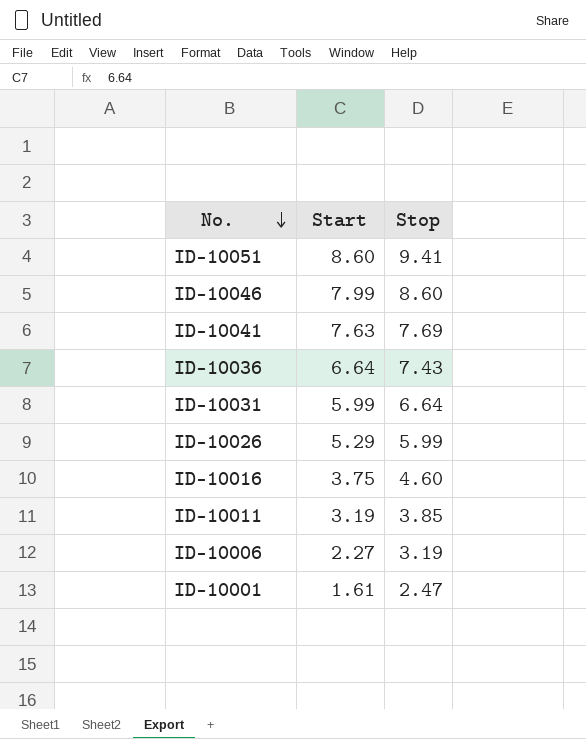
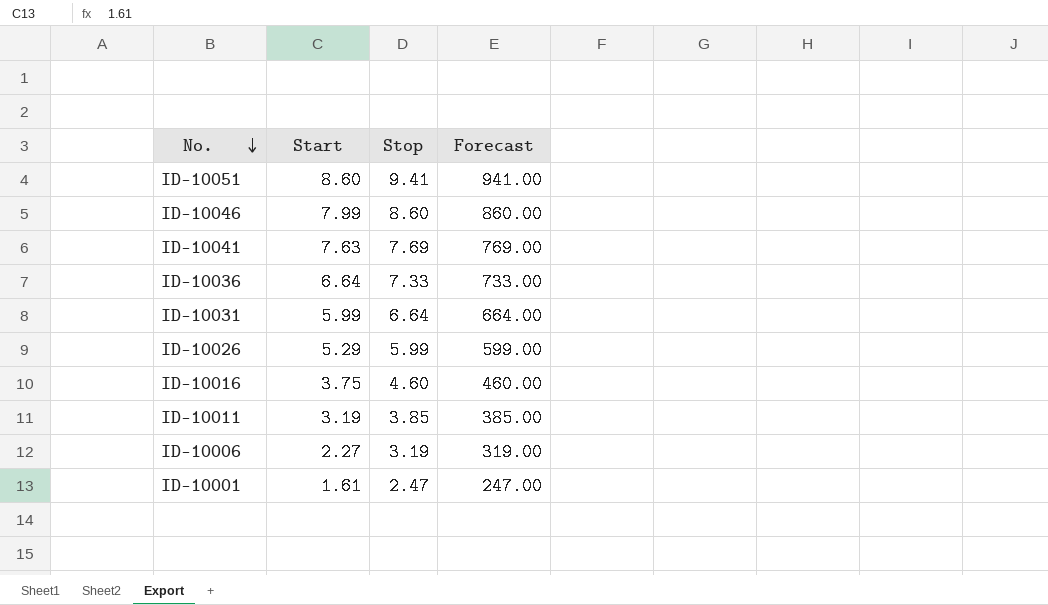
column Forecast | formula: none -> [Stop] * 100
ID-10036 | Stop: 7.43 -> 7.33

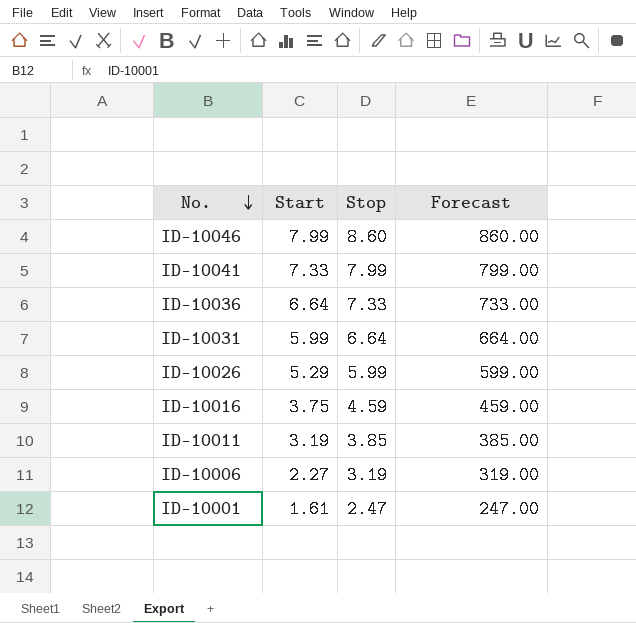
row ID-10051: 8.60 | 9.41 | 941.00 -> none
ID-10041 | Start: 7.63 -> 7.33
ID-10041 | Stop: 7.69 -> 7.99
ID-10041 | Forecast: 769.00 -> 799.00
ID-10016 | Stop: 4.60 -> 4.59
ID-10016 | Forecast: 460.00 -> 459.00

